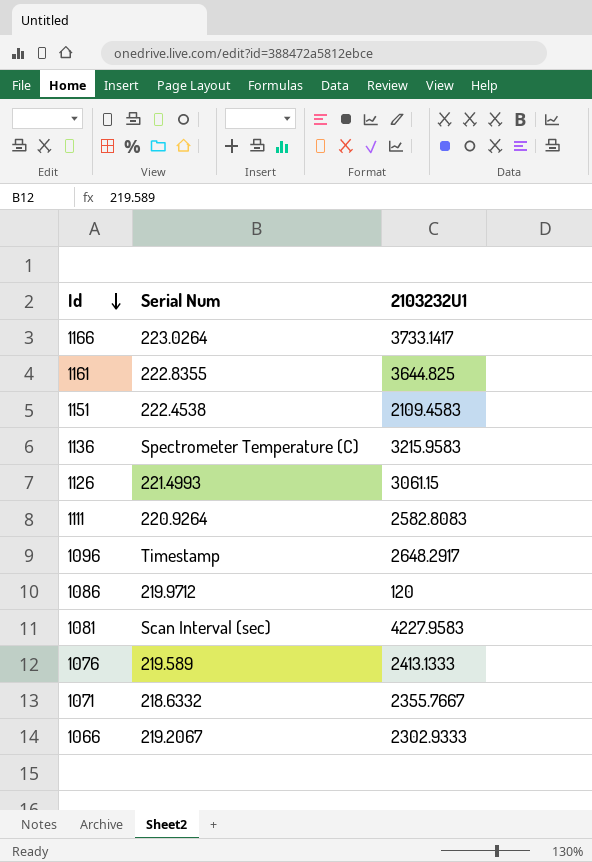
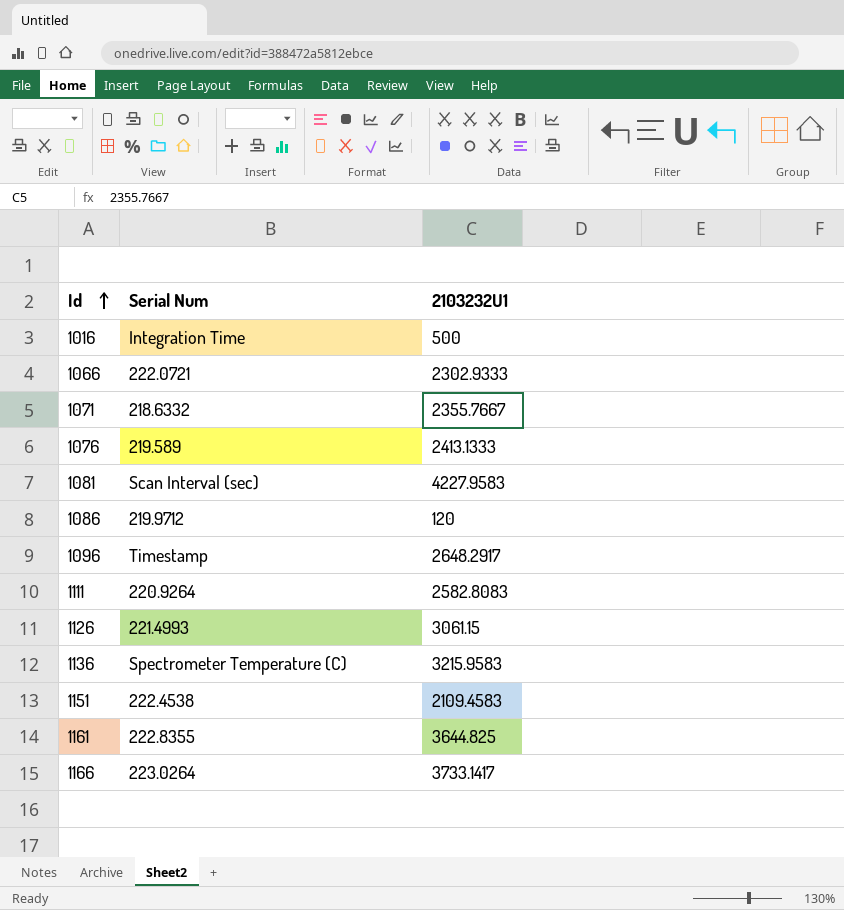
row order: Id descending -> Id ascending
row 1016: none -> Integration Time | 500
1066 | Serial Num: 219.2067 -> 222.0721

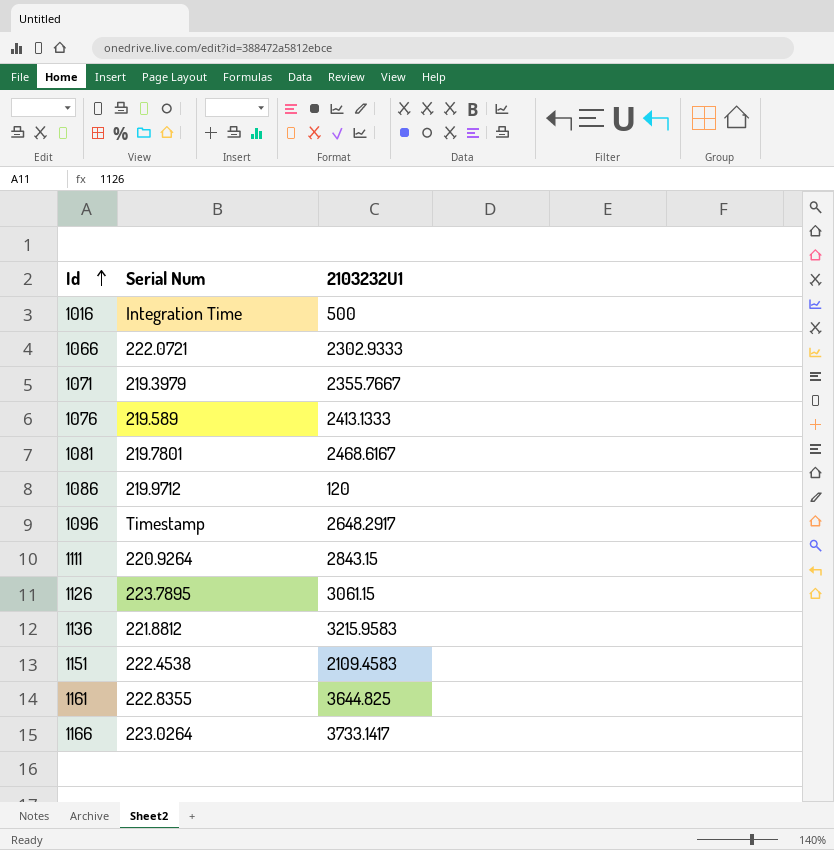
1071 | Serial Num: 218.6332 -> 219.3979
1081 | Serial Num: Scan Interval (sec) -> 219.7801
1081 | 2103232U1: 4227.9583 -> 2468.6167
1111 | 2103232U1: 2582.8083 -> 2843.15
1126 | Serial Num: 221.4993 -> 223.7895
1136 | Serial Num: Spectrometer Temperature (C) -> 221.8812

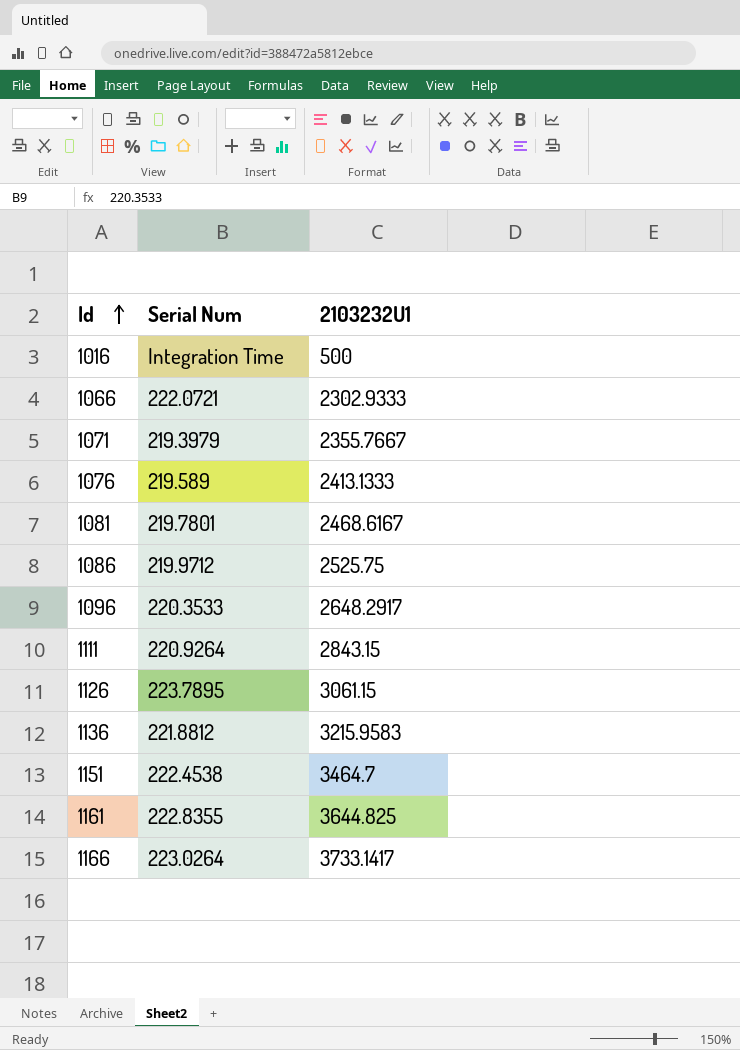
1086 | 2103232U1: 120 -> 2525.75
1096 | Serial Num: Timestamp -> 220.3533
1151 | 2103232U1: 2109.4583 -> 3464.7

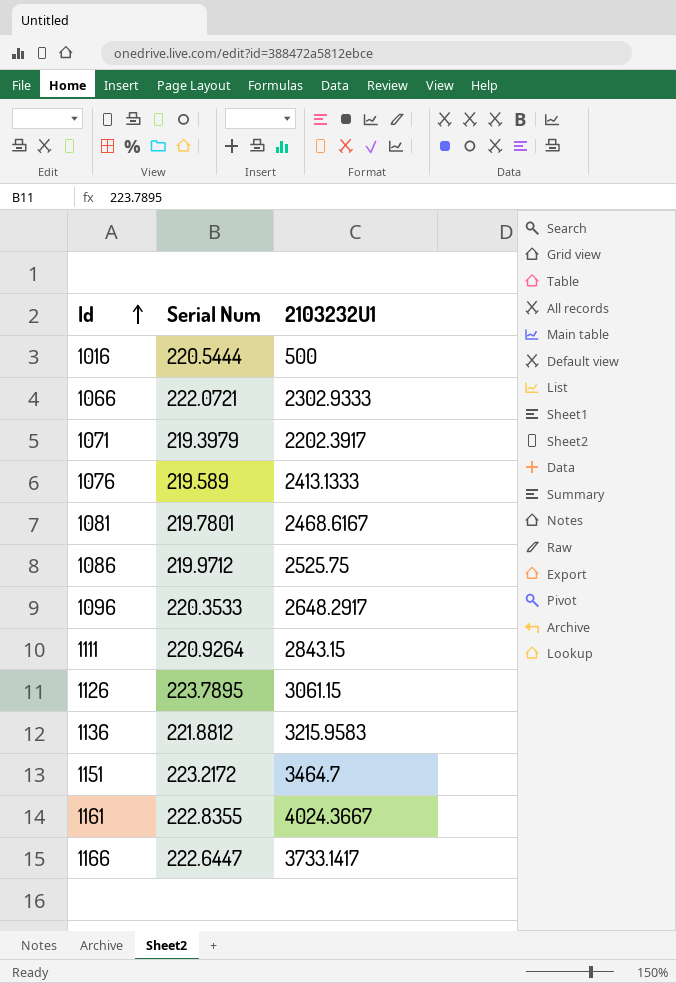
1016 | Serial Num: Integration Time -> 220.5444
1071 | 2103232U1: 2355.7667 -> 2202.3917
1151 | Serial Num: 222.4538 -> 223.2172
1161 | 2103232U1: 3644.825 -> 4024.3667
1166 | Serial Num: 223.0264 -> 222.6447

